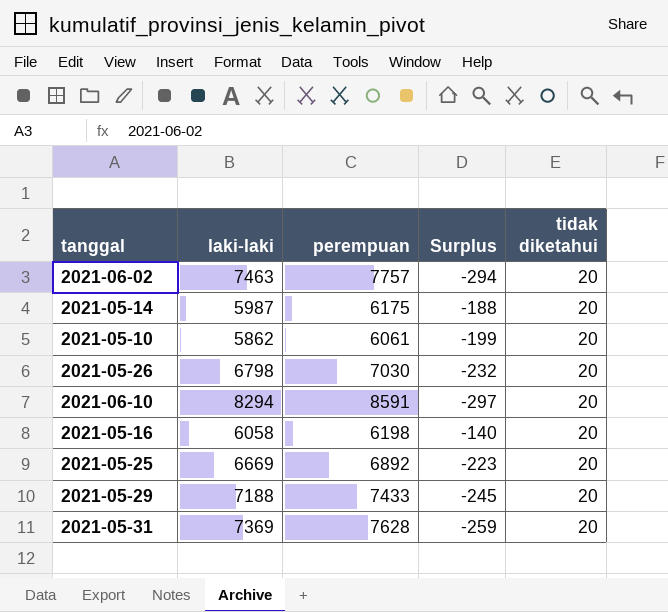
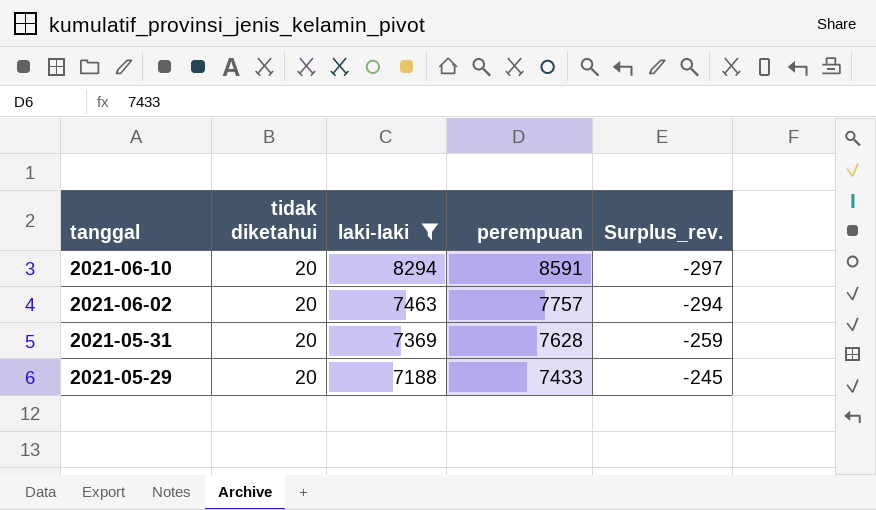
filter: none -> laki-laki >= 7188
row order: none -> tanggal descending
column tidak diketahui | position: 5 -> 2
column name: Surplus -> Surplus_rev.

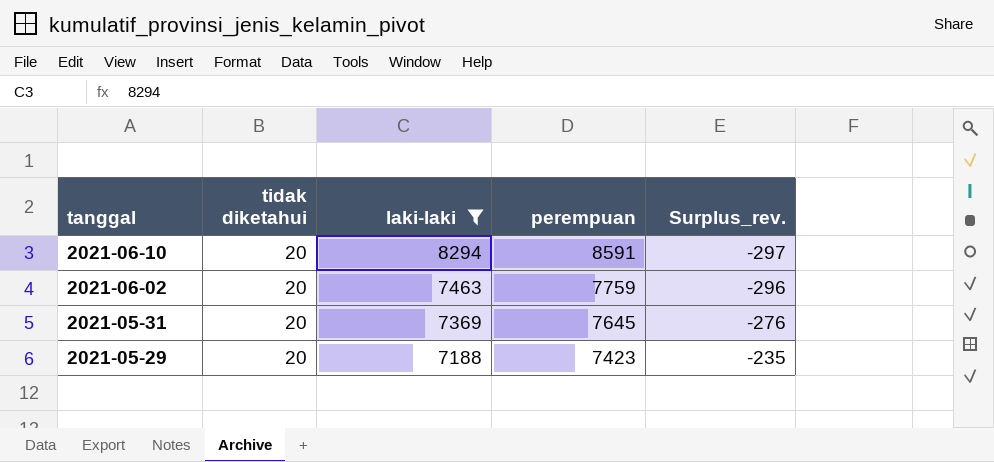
2021-06-02 | perempuan: 7757 -> 7759
2021-06-02 | Surplus_rev.: -294 -> -296
2021-05-31 | perempuan: 7628 -> 7645
2021-05-31 | Surplus_rev.: -259 -> -276
2021-05-29 | perempuan: 7433 -> 7423
2021-05-29 | Surplus_rev.: -245 -> -235

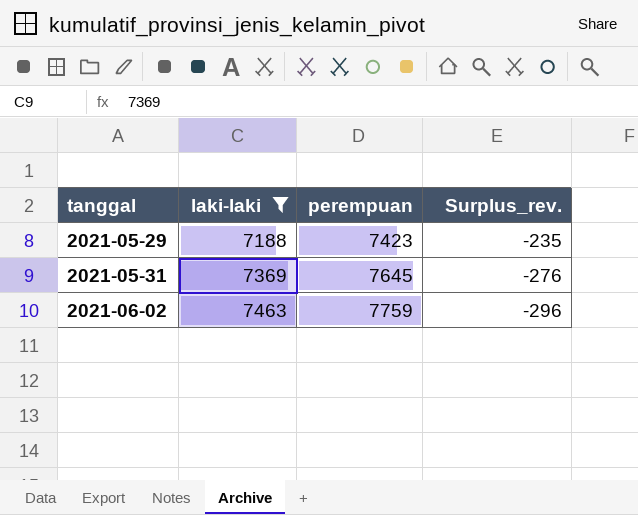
row order: tanggal descending -> tanggal ascending
column tidak diketahui | position: 2 -> none
row 2021-06-10: 20 | 8294 | 8591 | -297 -> none

